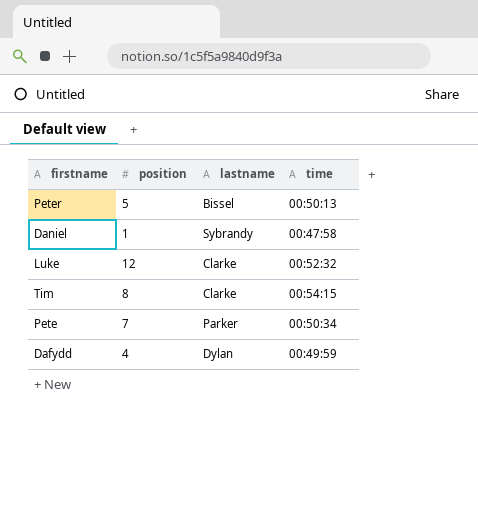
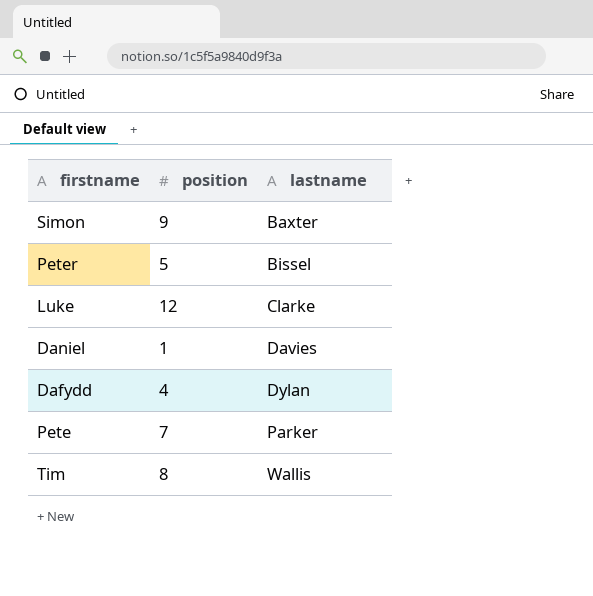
row order: none -> lastname ascending
column time | position: 4 -> none
row Simon: none -> 9 | Baxter
Daniel | lastname: Sybrandy -> Davies
Tim | lastname: Clarke -> Wallis

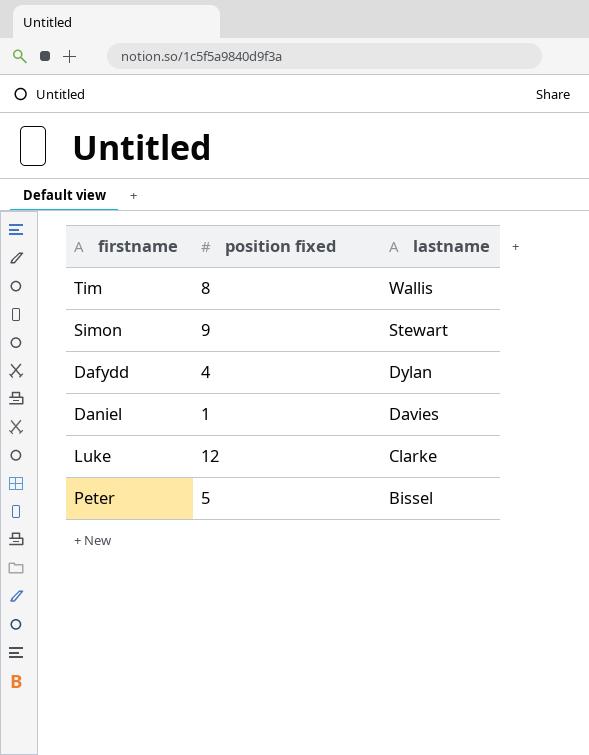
row order: lastname ascending -> lastname descending
column name: position -> position fixed
row Pete: 7 | Parker -> none
Simon | lastname: Baxter -> Stewart

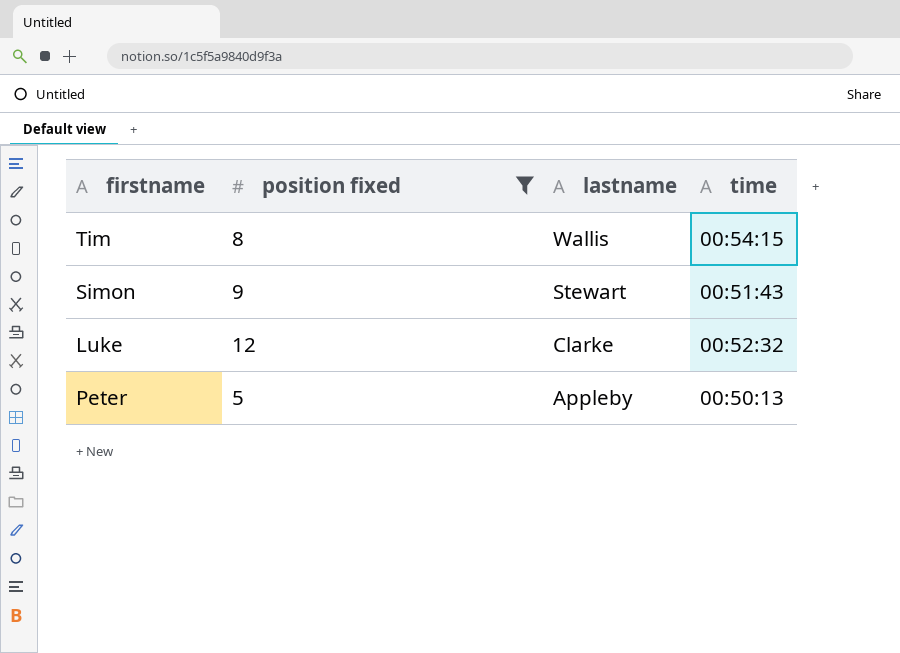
filter: none -> position fixed >= 5
column time | position: none -> 4
Peter | lastname: Bissel -> Appleby

